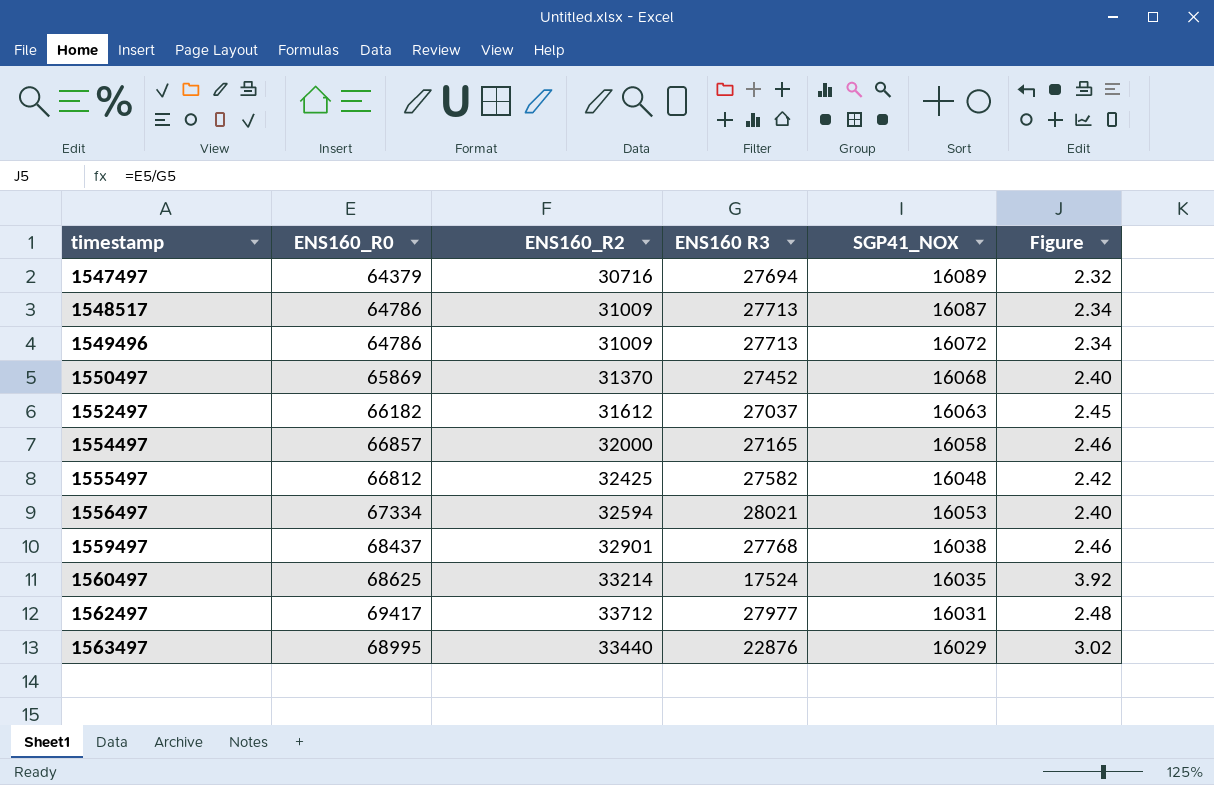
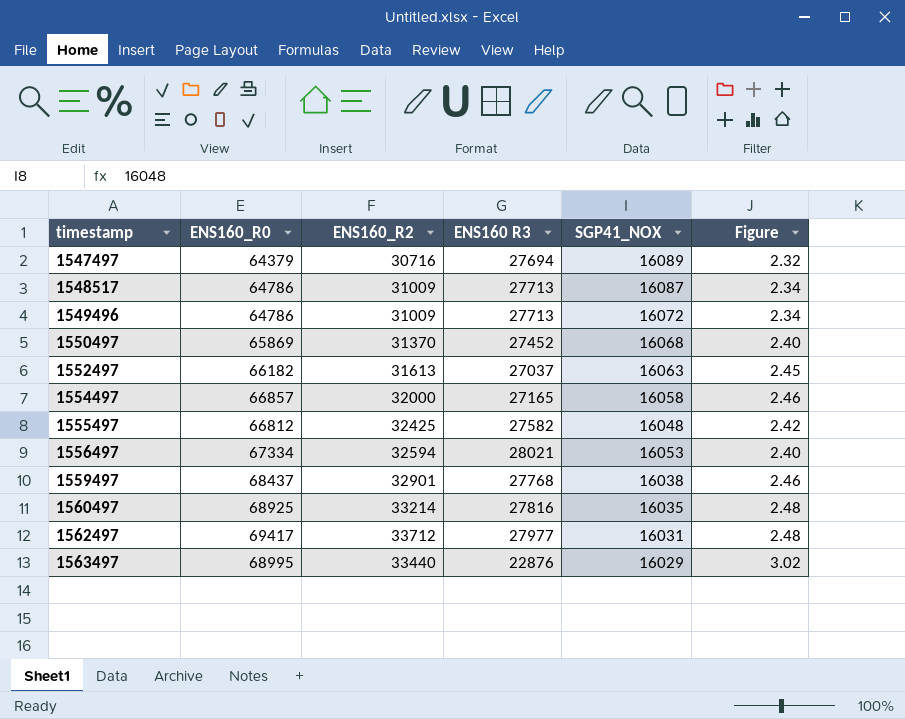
1552497 | ENS160_R2: 31612 -> 31613
1560497 | ENS160_R0: 68625 -> 68925
1560497 | ENS160 R3: 17524 -> 27816
1560497 | Figure: 3.92 -> 2.48

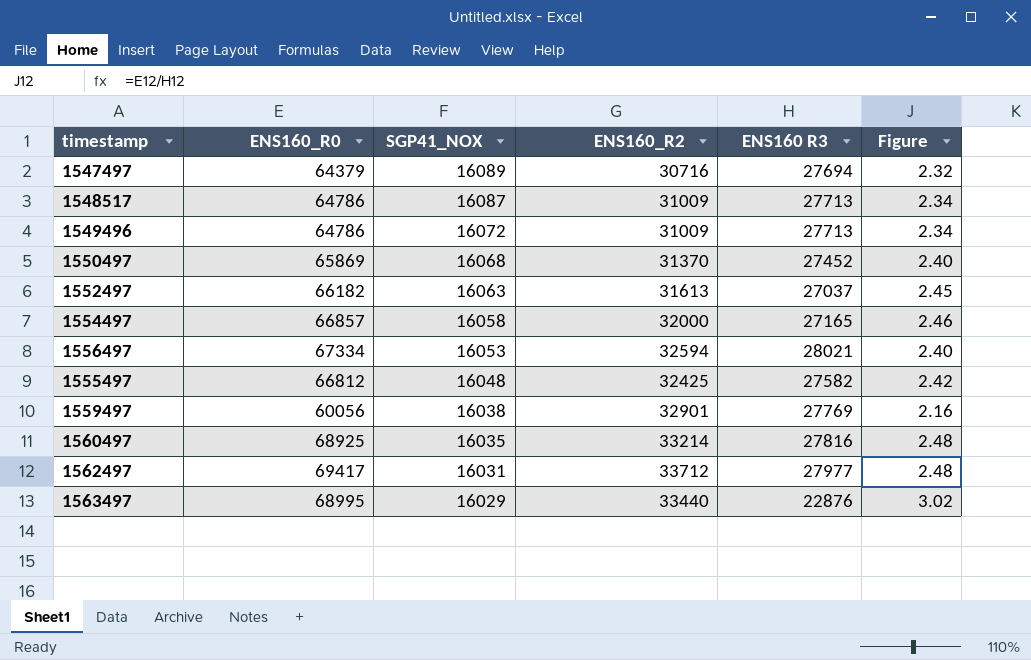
row order: timestamp ascending -> SGP41_NOX descending
column SGP41_NOX | position: 5 -> 3
1559497 | ENS160_R0: 68437 -> 60056
1559497 | ENS160 R3: 27768 -> 27769
1559497 | Figure: 2.46 -> 2.16

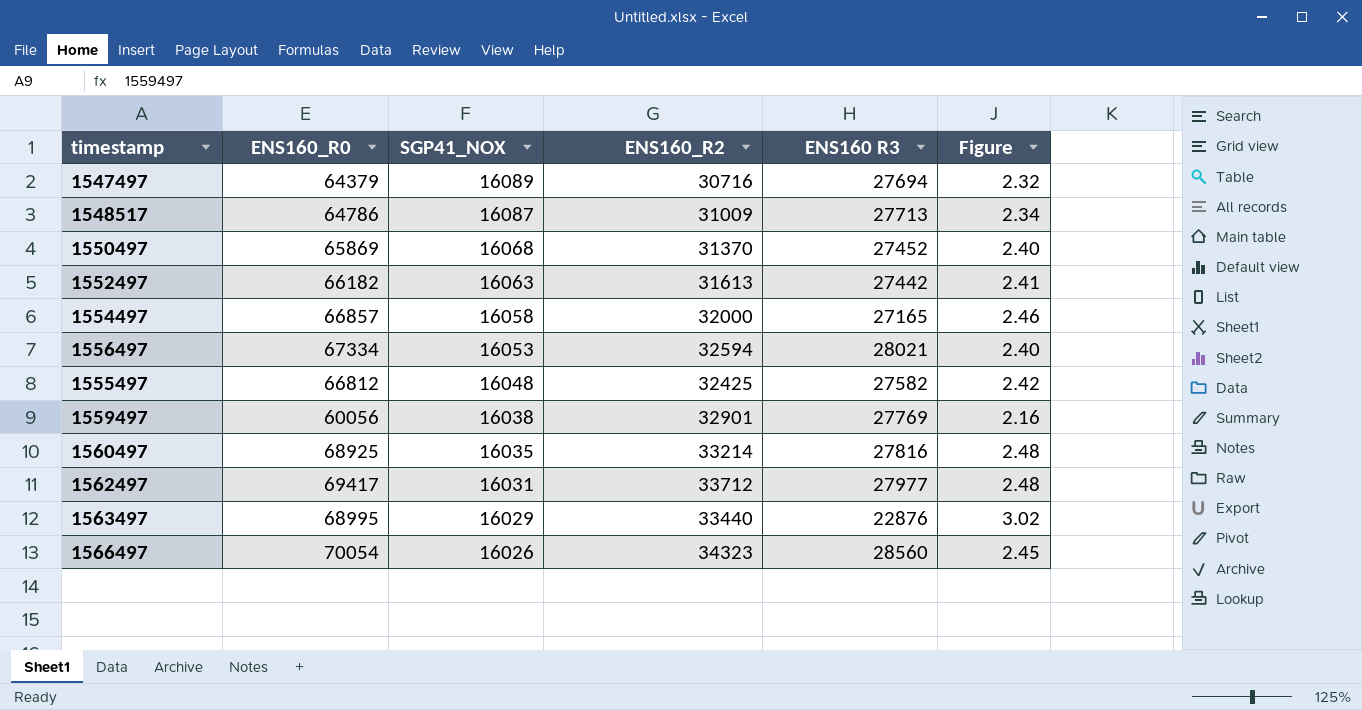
row 1549496: 64786 | 16072 | 31009 | 27713 | 2.34 -> none
1552497 | ENS160 R3: 27037 -> 27442
1552497 | Figure: 2.45 -> 2.41
row 1566497: none -> 70054 | 16026 | 34323 | 28560 | 2.45

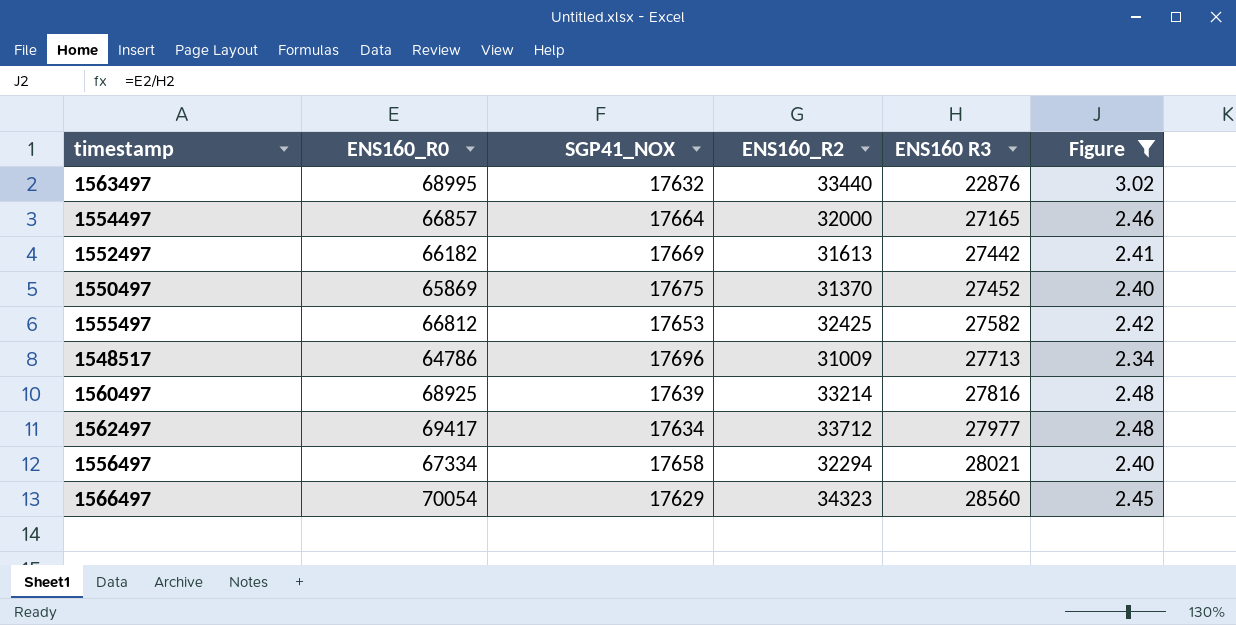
filter: none -> Figure >= 2.34
row order: SGP41_NOX descending -> ENS160 R3 ascending
1563497 | SGP41_NOX: 16029 -> 17632
1554497 | SGP41_NOX: 16058 -> 17664
1552497 | SGP41_NOX: 16063 -> 17669
1550497 | SGP41_NOX: 16068 -> 17675
1555497 | SGP41_NOX: 16048 -> 17653
1548517 | SGP41_NOX: 16087 -> 17696
1560497 | SGP41_NOX: 16035 -> 17639
1562497 | SGP41_NOX: 16031 -> 17634
1556497 | SGP41_NOX: 16053 -> 17658
1556497 | ENS160_R2: 32594 -> 32294
1566497 | SGP41_NOX: 16026 -> 17629

